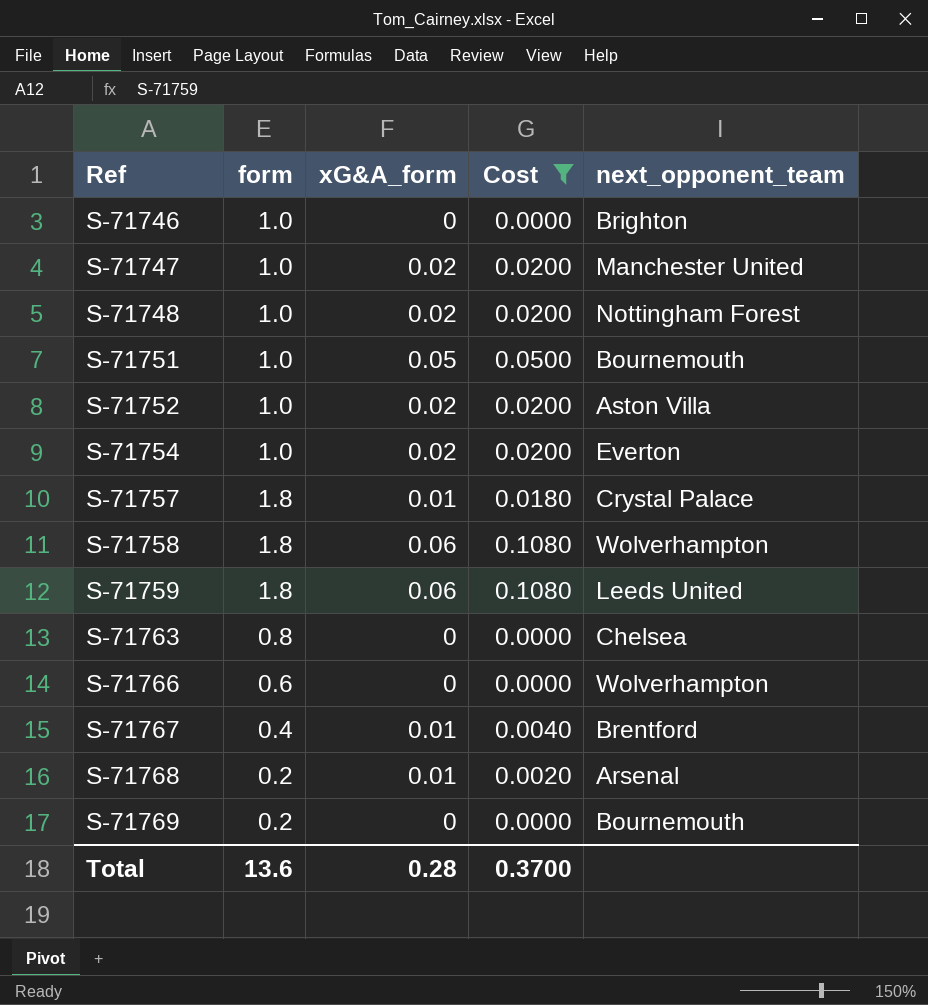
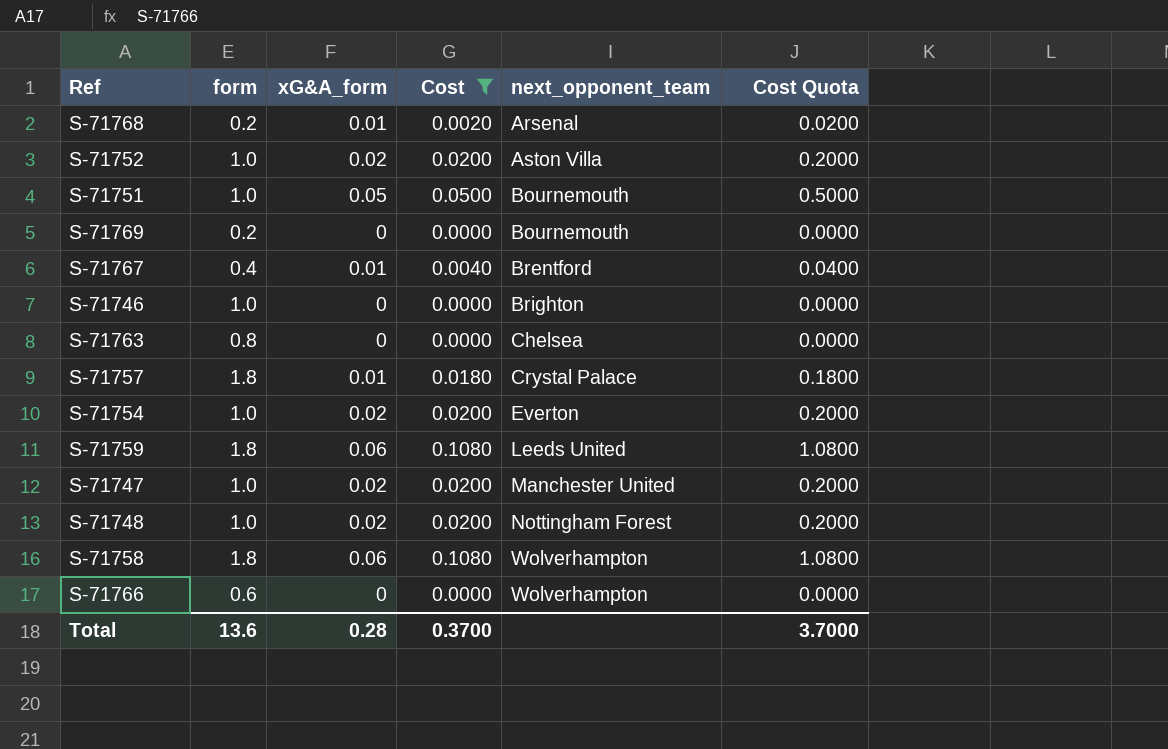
row order: Ref ascending -> next_opponent_team ascending
column Cost Quota | formula: none -> [Cost] * 10

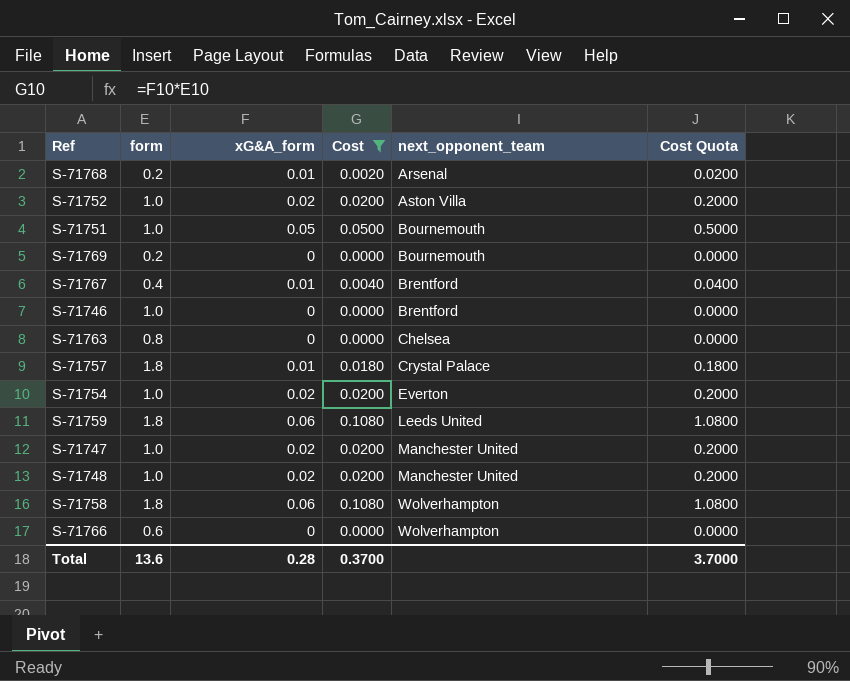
S-71746 | next_opponent_team: Brighton -> Brentford
S-71748 | next_opponent_team: Nottingham Forest -> Manchester United

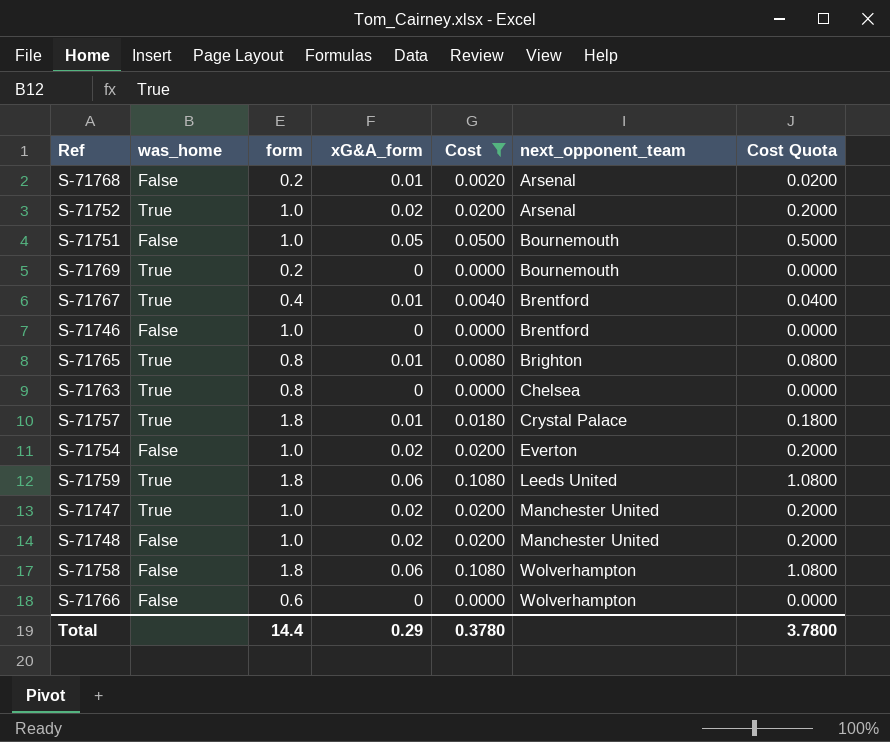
column was_home | position: none -> 2
S-71752 | next_opponent_team: Aston Villa -> Arsenal
row S-71765: none -> True | 0.8 | 0.01 | 0.0080 | Brighton | 0.0800
Total | form: 13.6 -> 14.4
Total | xG&A_form: 0.28 -> 0.29
Total | Cost: 0.3700 -> 0.3780
Total | Cost Quota: 3.7000 -> 3.7800

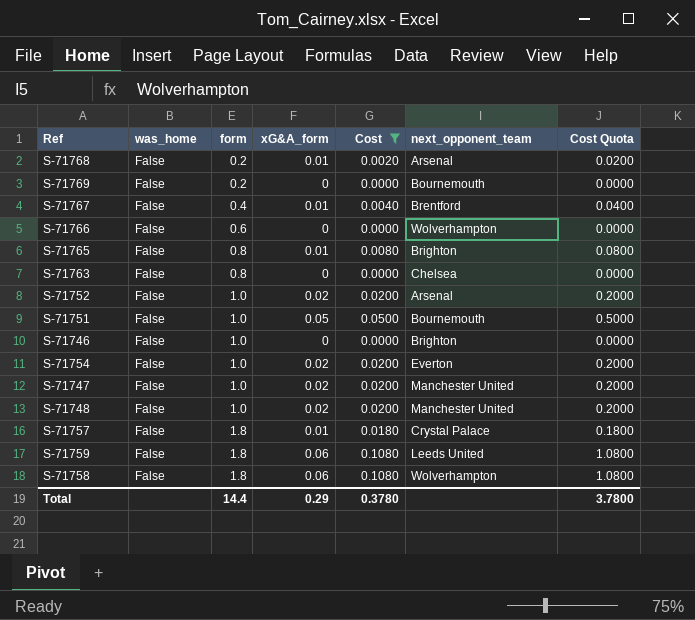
row order: next_opponent_team ascending -> form ascending
S-71769 | was_home: True -> False
S-71767 | was_home: True -> False
S-71765 | was_home: True -> False
S-71763 | was_home: True -> False
S-71752 | was_home: True -> False
S-71746 | next_opponent_team: Brentford -> Brighton
S-71747 | was_home: True -> False
S-71757 | was_home: True -> False
S-71759 | was_home: True -> False

